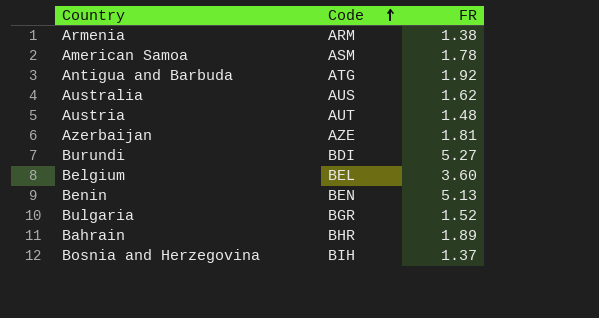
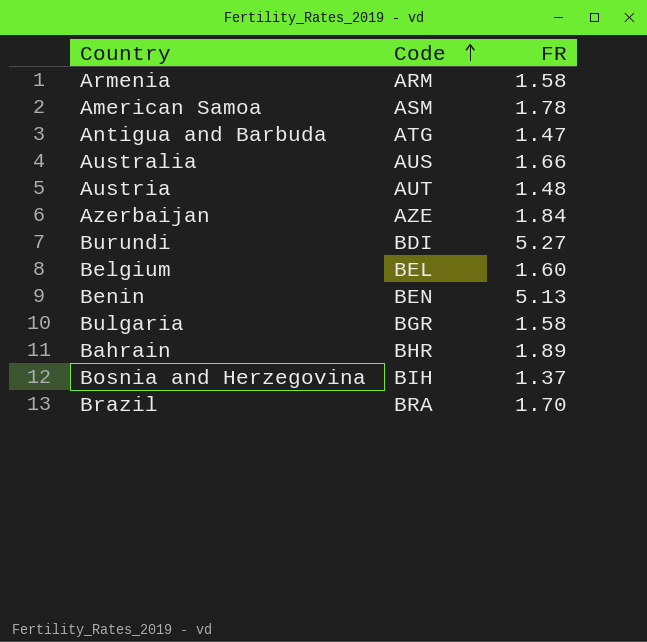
Armenia | FR: 1.38 -> 1.58
Antigua and Barbuda | FR: 1.92 -> 1.47
Australia | FR: 1.62 -> 1.66
Azerbaijan | FR: 1.81 -> 1.84
Belgium | FR: 3.60 -> 1.60
Bulgaria | FR: 1.52 -> 1.58
row Brazil: none -> BRA | 1.70

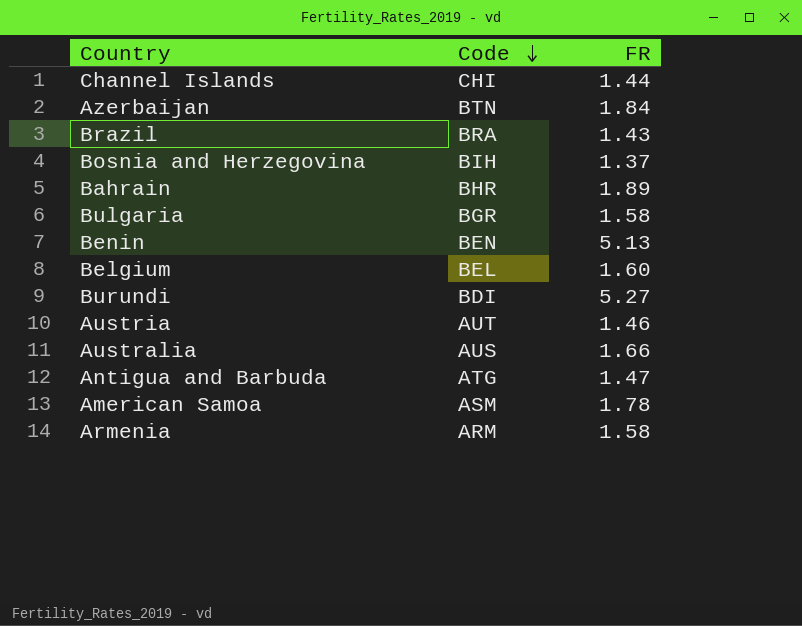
row order: Code ascending -> Code descending
row Channel Islands: none -> CHI | 1.44
Azerbaijan | Code: AZE -> BTN
Brazil | FR: 1.70 -> 1.43
Austria | FR: 1.48 -> 1.46

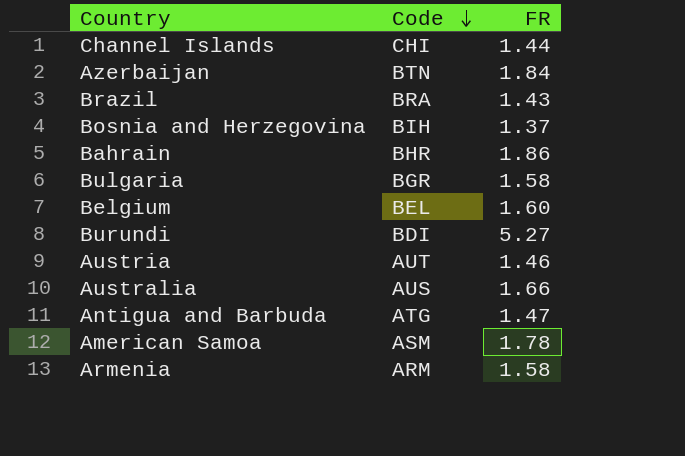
row Benin: BEN | 5.13 -> none
Bahrain | FR: 1.89 -> 1.86

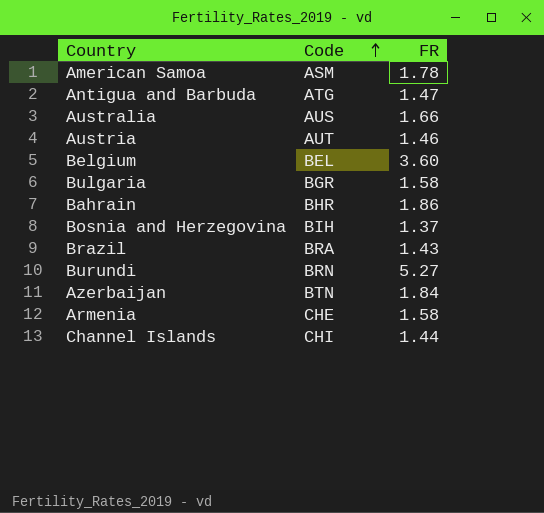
row order: Code descending -> Code ascending
Belgium | FR: 1.60 -> 3.60
Burundi | Code: BDI -> BRN
Armenia | Code: ARM -> CHE

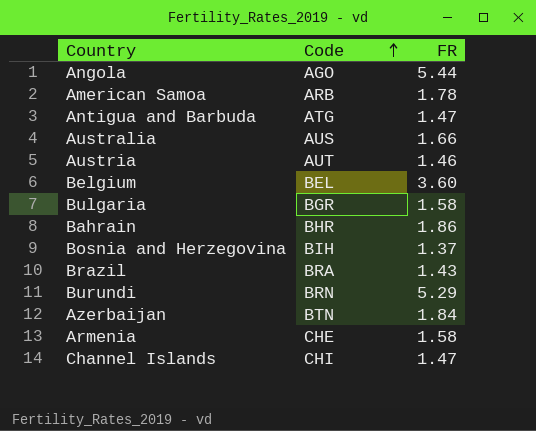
row Angola: none -> AGO | 5.44
American Samoa | Code: ASM -> ARB
Burundi | FR: 5.27 -> 5.29
Channel Islands | FR: 1.44 -> 1.47

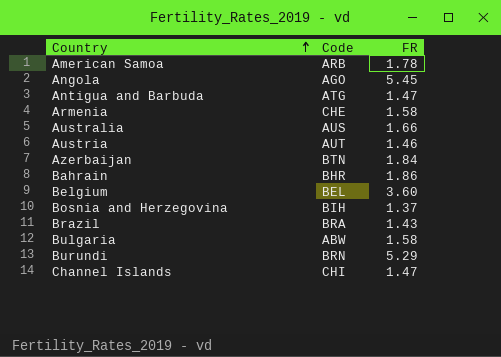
row order: Code ascending -> Country ascending
Angola | FR: 5.44 -> 5.45
Bulgaria | Code: BGR -> ABW

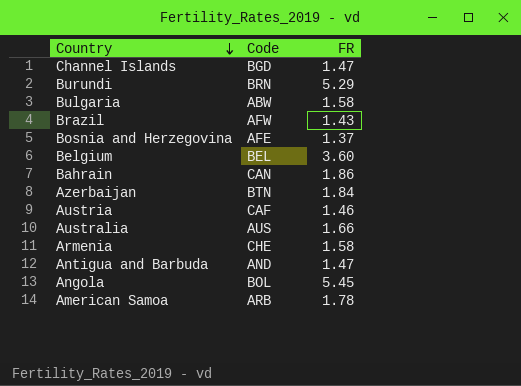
row order: Country ascending -> Country descending
Channel Islands | Code: CHI -> BGD
Brazil | Code: BRA -> AFW
Bosnia and Herzegovina | Code: BIH -> AFE
Bahrain | Code: BHR -> CAN
Austria | Code: AUT -> CAF
Antigua and Barbuda | Code: ATG -> AND
Angola | Code: AGO -> BOL

